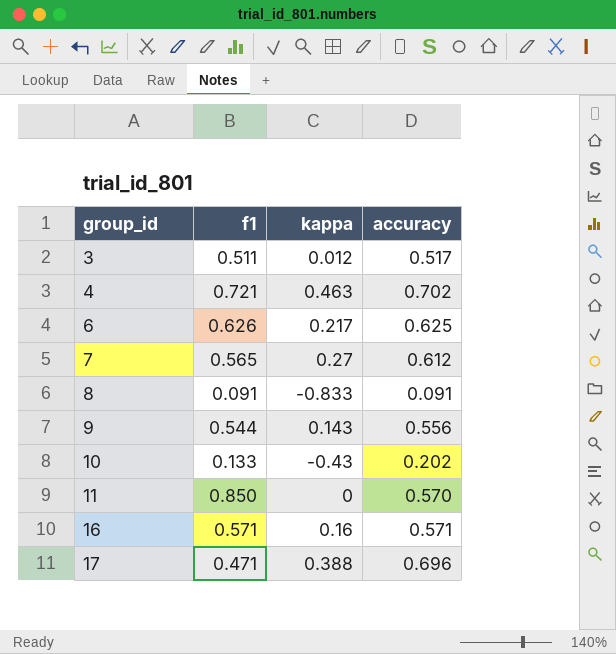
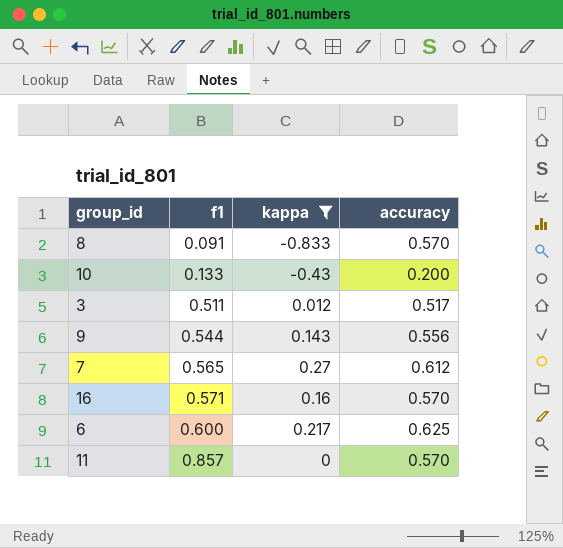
filter: none -> kappa <= 0.27
row order: group_id ascending -> f1 ascending
8 | accuracy: 0.091 -> 0.570
10 | accuracy: 0.202 -> 0.200
16 | accuracy: 0.571 -> 0.570
6 | f1: 0.626 -> 0.600
11 | f1: 0.850 -> 0.857

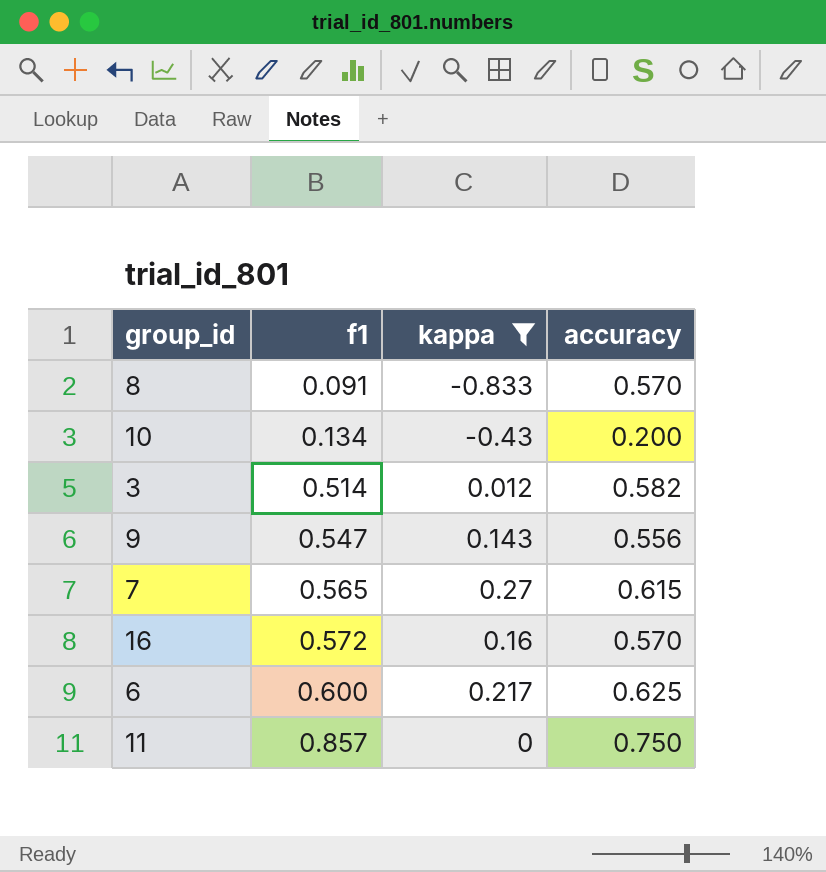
10 | f1: 0.133 -> 0.134
3 | f1: 0.511 -> 0.514
3 | accuracy: 0.517 -> 0.582
9 | f1: 0.544 -> 0.547
7 | accuracy: 0.612 -> 0.615
16 | f1: 0.571 -> 0.572
11 | accuracy: 0.570 -> 0.750

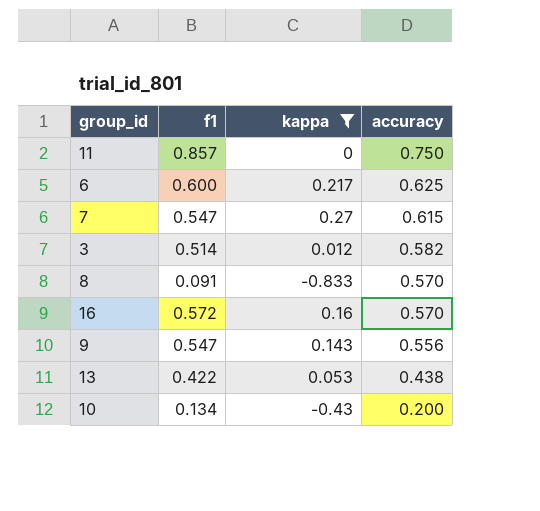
row order: f1 ascending -> accuracy descending
7 | f1: 0.565 -> 0.547
row 13: none -> 0.422 | 0.053 | 0.438

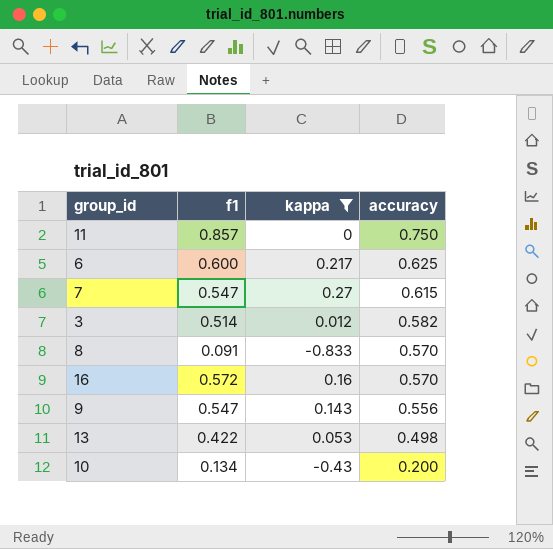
13 | accuracy: 0.438 -> 0.498

